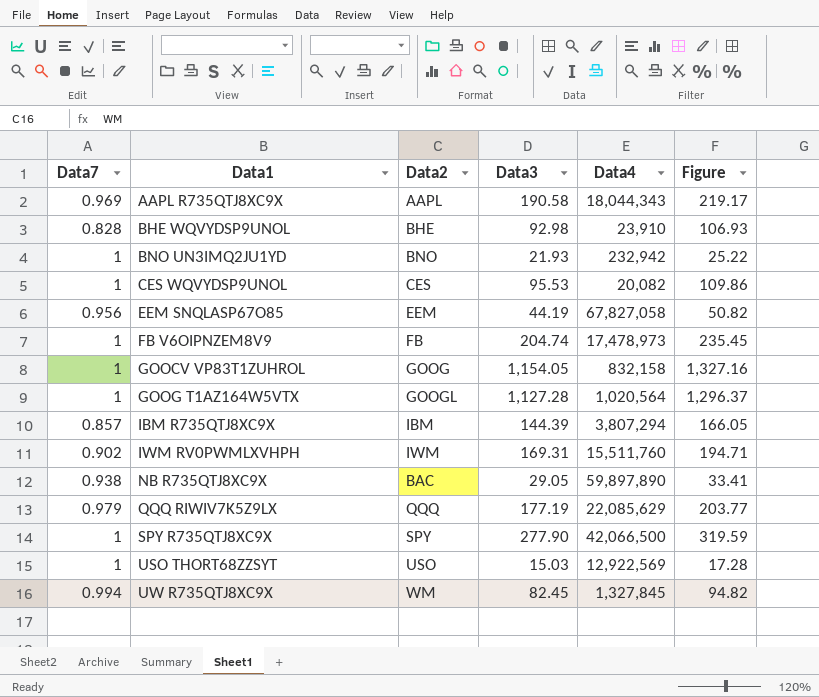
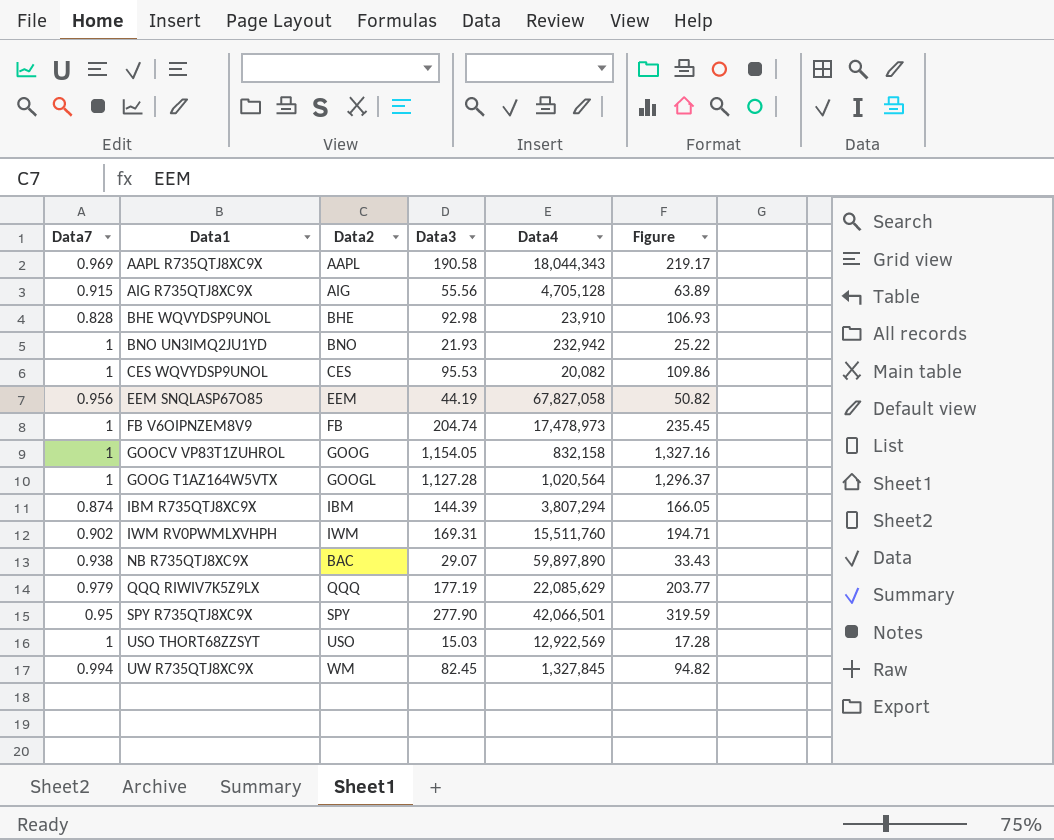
row AIG R735QTJ8XC9X: none -> 0.915 | AIG | 55.56 | 4,705,128 | 63.89
IBM R735QTJ8XC9X | Data7: 0.857 -> 0.874
NB R735QTJ8XC9X | Data3: 29.05 -> 29.07
NB R735QTJ8XC9X | Figure: 33.41 -> 33.43
SPY R735QTJ8XC9X | Data7: 1 -> 0.95
SPY R735QTJ8XC9X | Data4: 42,066,500 -> 42,066,501

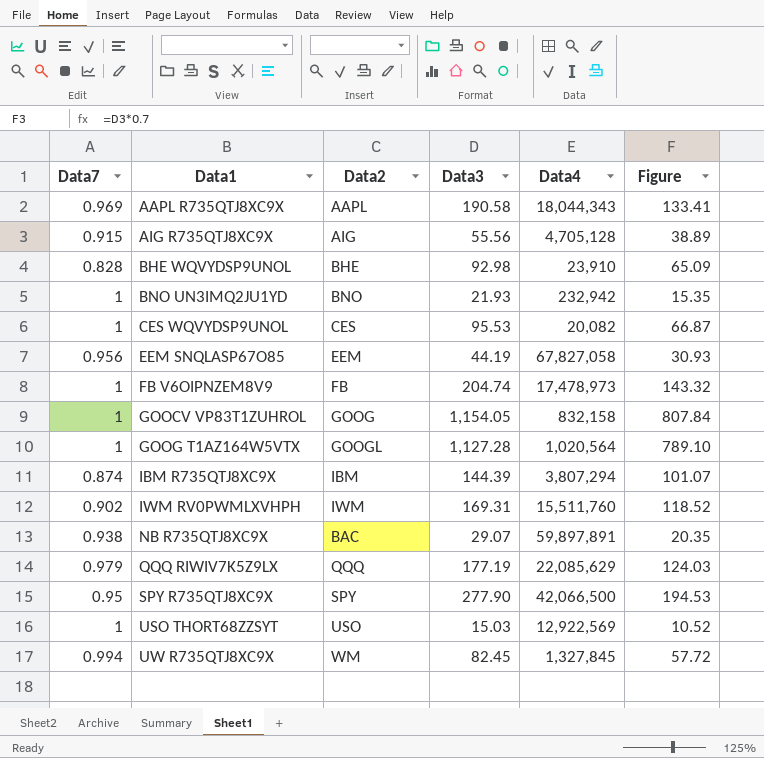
column Figure | formula: [Data3] * 1.15 -> [Data3] * 0.7
NB R735QTJ8XC9X | Data4: 59,897,890 -> 59,897,891
SPY R735QTJ8XC9X | Data4: 42,066,501 -> 42,066,500

